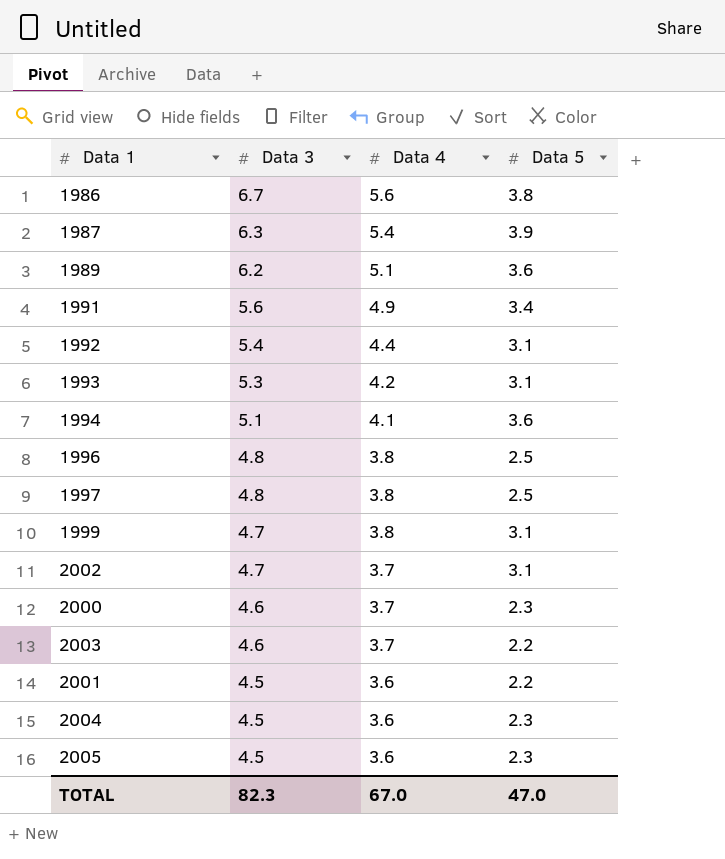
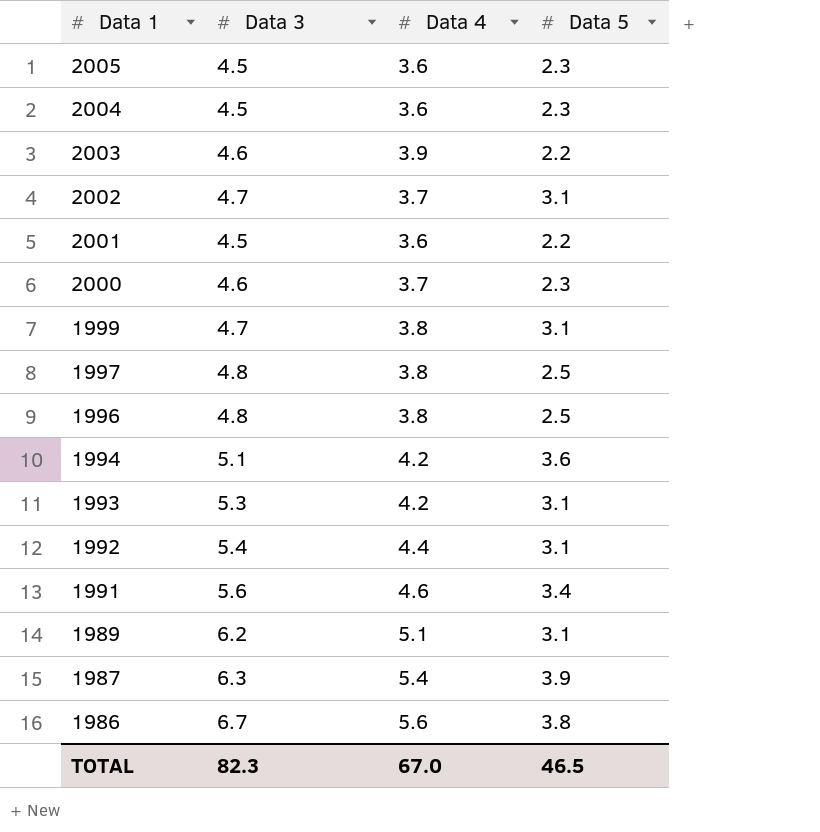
row order: Data 3 descending -> Data 1 descending
2003 | Data 4: 3.7 -> 3.9
1994 | Data 4: 4.1 -> 4.2
1991 | Data 4: 4.9 -> 4.6
1989 | Data 5: 3.6 -> 3.1
TOTAL | Data 5: 47.0 -> 46.5

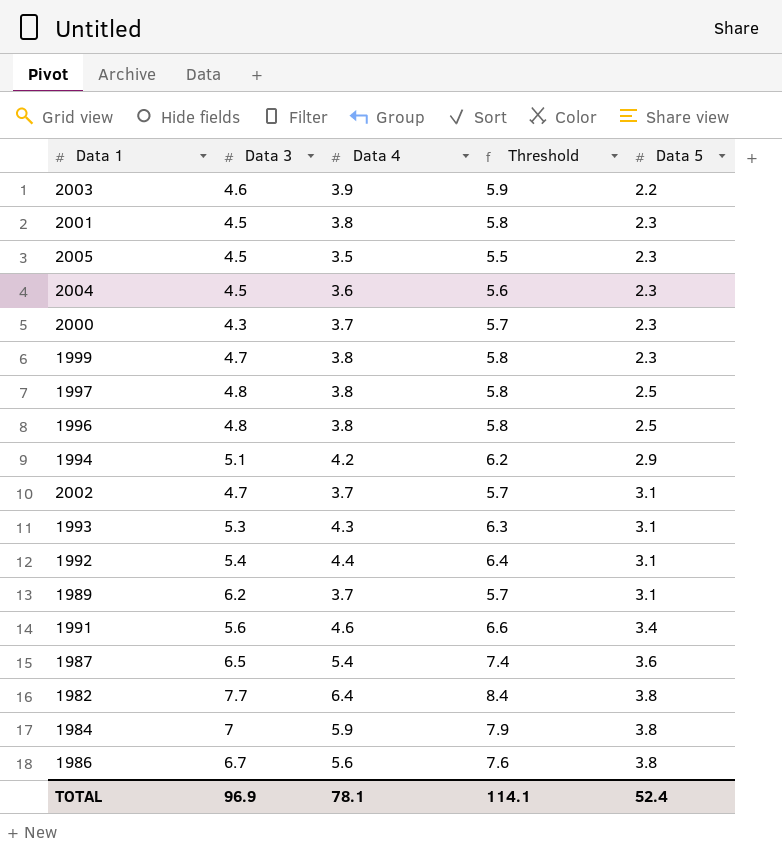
row order: Data 1 descending -> Data 5 ascending
column Threshold | formula: none -> [Data 4] + 2
2001 | Data 4: 3.6 -> 3.8
2001 | Data 5: 2.2 -> 2.3
2005 | Data 4: 3.6 -> 3.5
2000 | Data 3: 4.6 -> 4.3
1999 | Data 5: 3.1 -> 2.3
1994 | Data 5: 3.6 -> 2.9
1993 | Data 4: 4.2 -> 4.3
1989 | Data 4: 5.1 -> 3.7
1987 | Data 3: 6.3 -> 6.5
1987 | Data 5: 3.9 -> 3.6
row 1982: none -> 7.7 | 6.4 | 8.4 | 3.8
row 1984: none -> 7 | 5.9 | 7.9 | 3.8
TOTAL | Data 3: 82.3 -> 96.9
TOTAL | Data 4: 67.0 -> 78.1
TOTAL | Data 5: 46.5 -> 52.4

